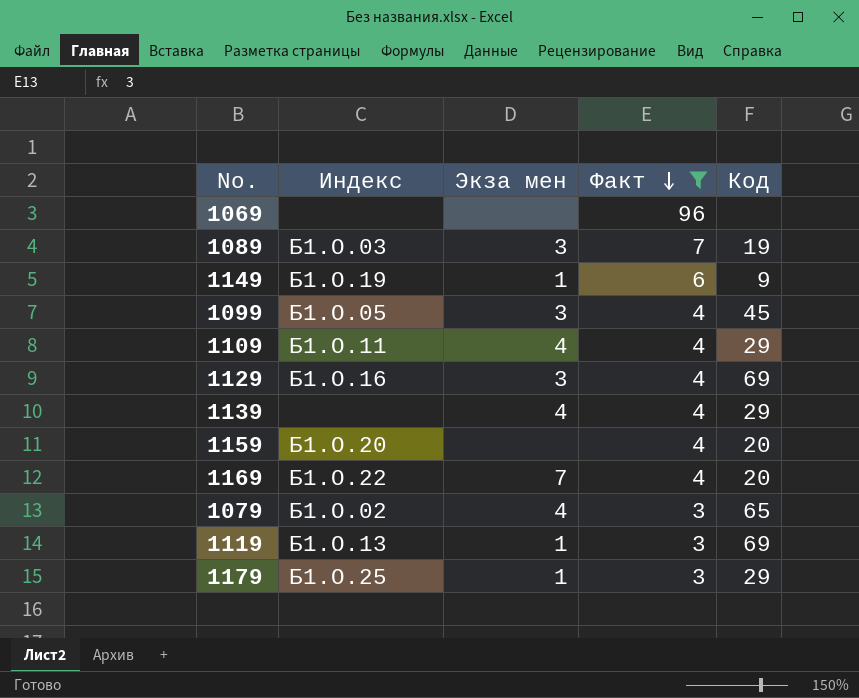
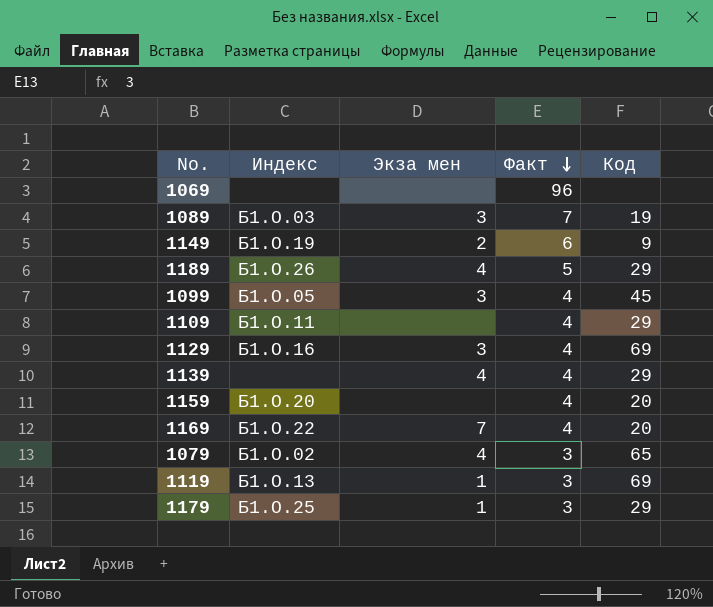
filter: Факт != 5 -> none
1149 | Экза мен: 1 -> 2
1109 | Экза мен: 4 -> none

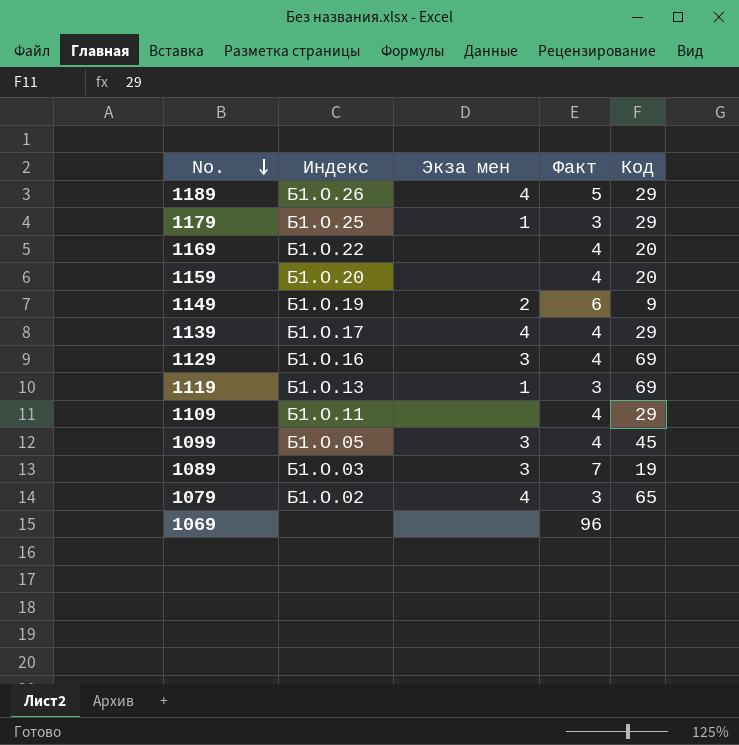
row order: Факт descending -> No. descending
1169 | Экза мен: 7 -> none
1139 | Индекс: none -> Б1.О.17

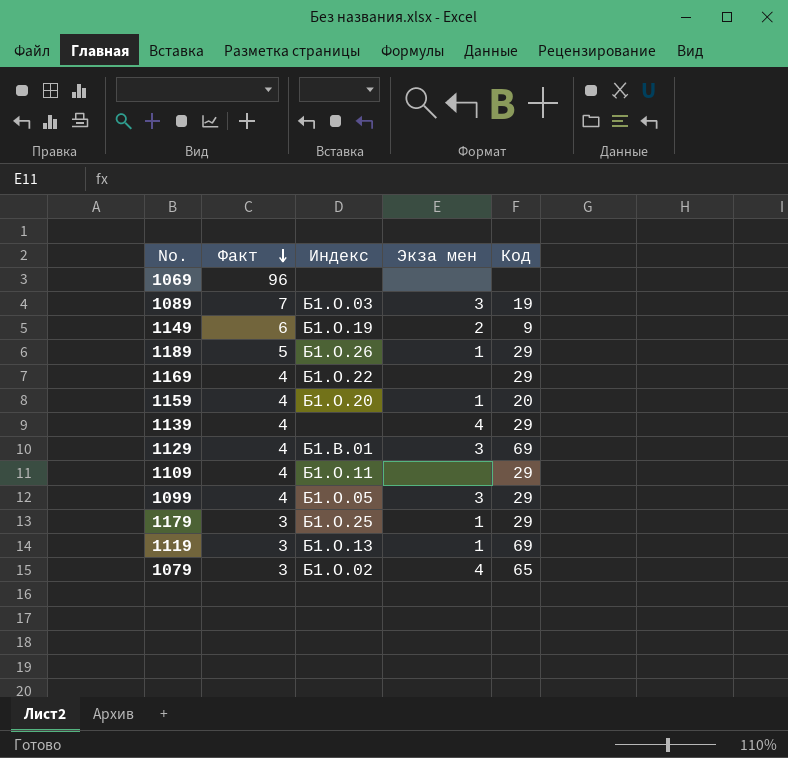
row order: No. descending -> Факт descending
column Факт | position: 4 -> 2
1189 | Экза мен: 4 -> 1
1169 | Код: 20 -> 29
1159 | Экза мен: none -> 1
1139 | Индекс: Б1.О.17 -> none
1129 | Индекс: Б1.О.16 -> Б1.В.01
1099 | Код: 45 -> 29

